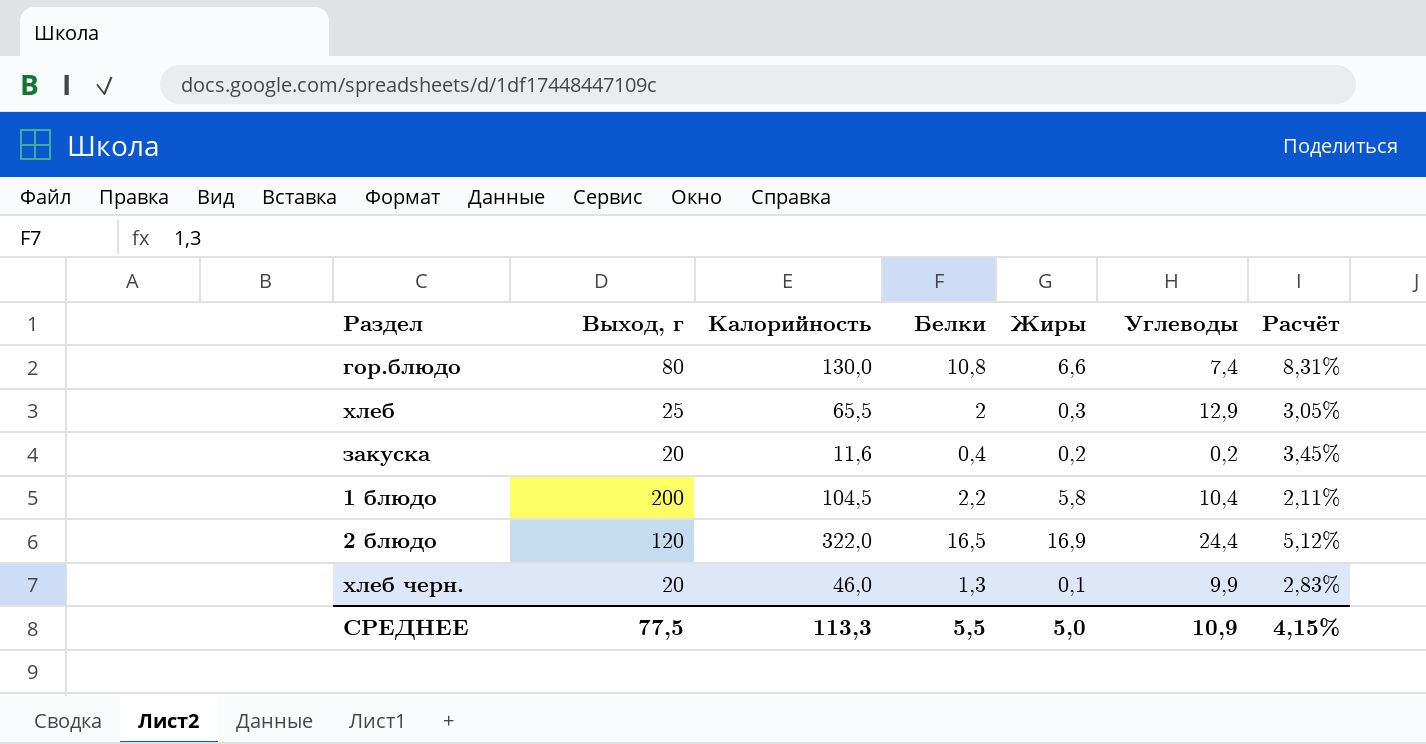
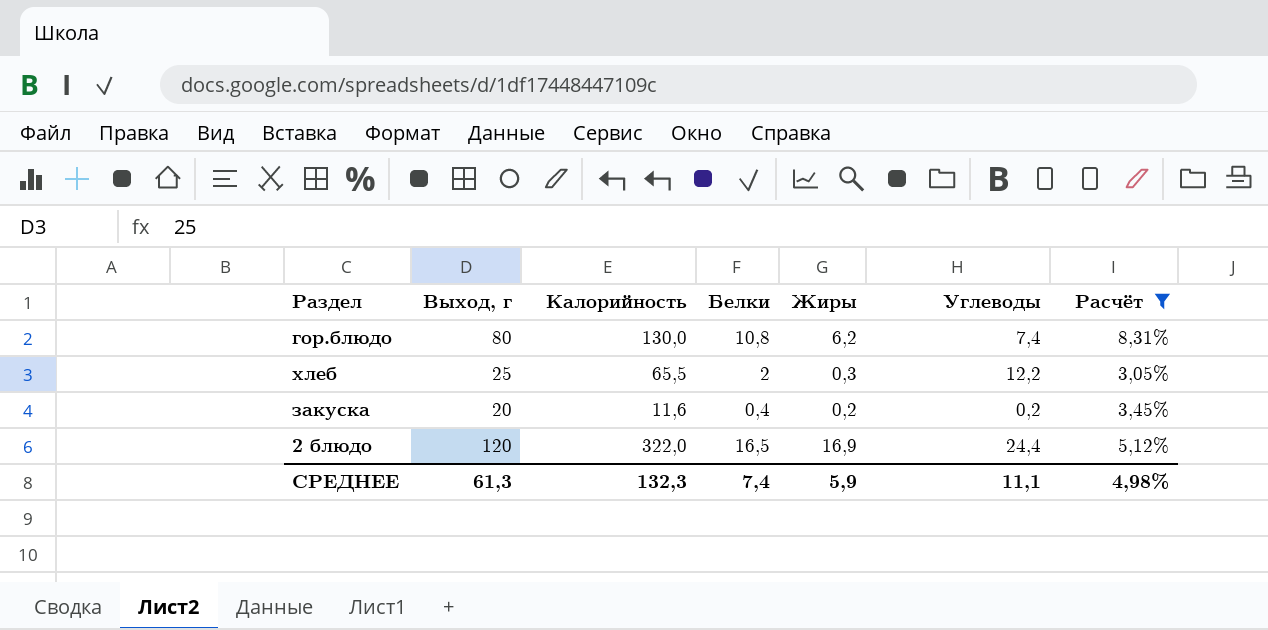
filter: none -> Расчёт >= 3,05%
гор.блюдо | Жиры: 6,6 -> 6,2
хлеб | Углеводы: 12,9 -> 12,2
СРЕДНЕЕ | Выход, г: 77,5 -> 61,3
СРЕДНЕЕ | Калорийность: 113,3 -> 132,3
СРЕДНЕЕ | Белки: 5,5 -> 7,4
СРЕДНЕЕ | Жиры: 5,0 -> 5,9
СРЕДНЕЕ | Углеводы: 10,9 -> 11,1
СРЕДНЕЕ | Расчёт: 4,15% -> 4,98%

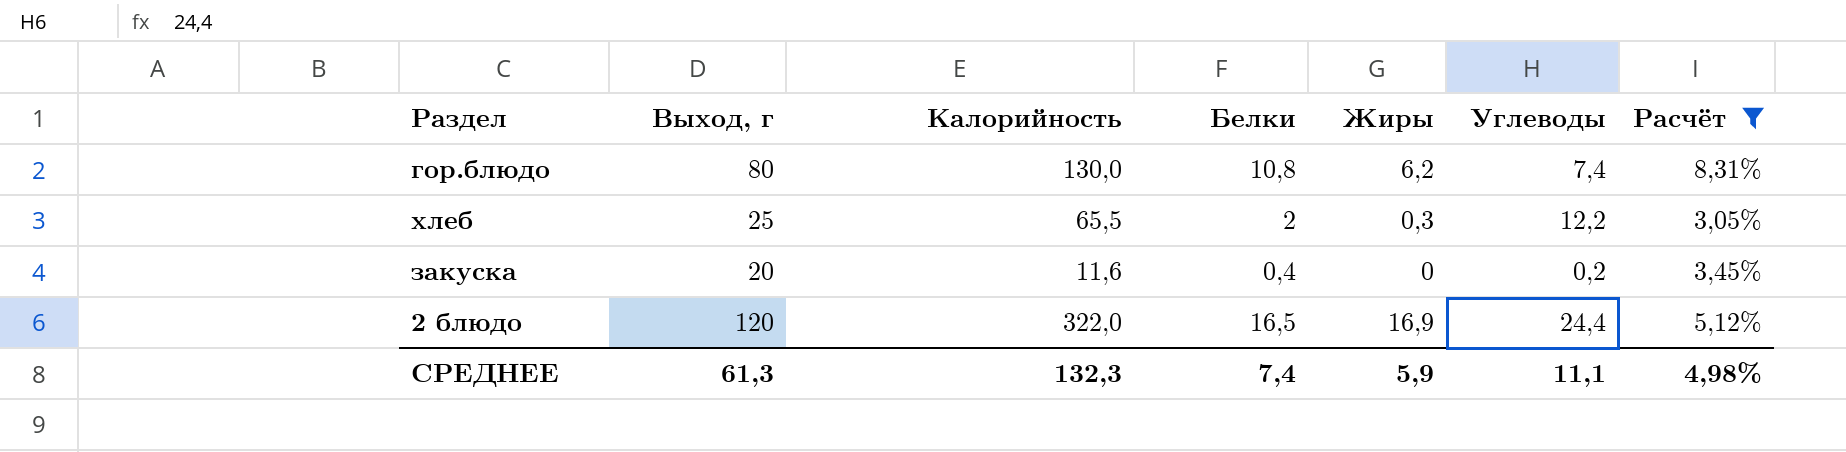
закуска | Жиры: 0,2 -> 0

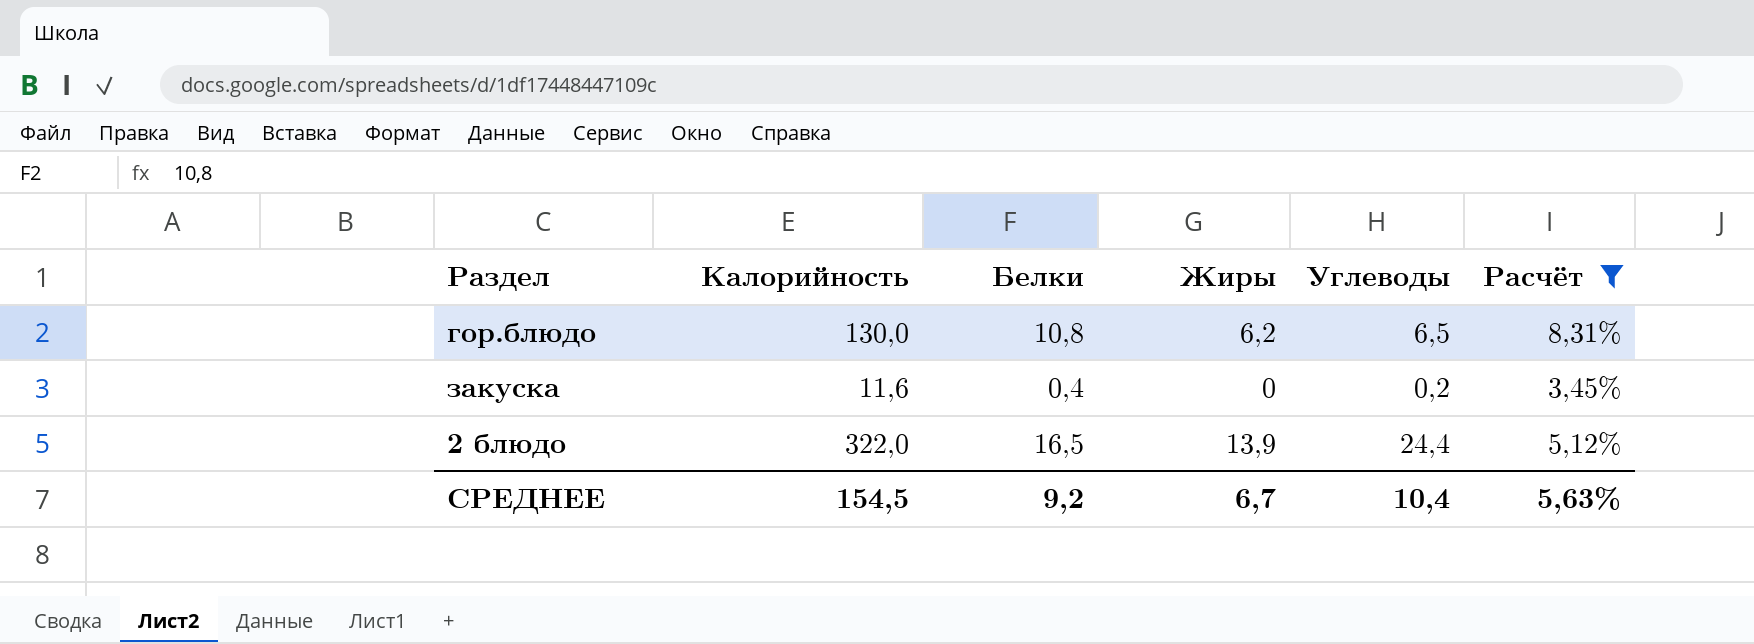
column Выход, г | position: 2 -> none
row хлеб: 25 | 65,5 | 2 | 0,3 | 12,2 | 3,05% -> none
гор.блюдо | Углеводы: 7,4 -> 6,5
2 блюдо | Жиры: 16,9 -> 13,9
СРЕДНЕЕ | Калорийность: 132,3 -> 154,5
СРЕДНЕЕ | Белки: 7,4 -> 9,2
СРЕДНЕЕ | Жиры: 5,9 -> 6,7
СРЕДНЕЕ | Углеводы: 11,1 -> 10,4
СРЕДНЕЕ | Расчёт: 4,98% -> 5,63%

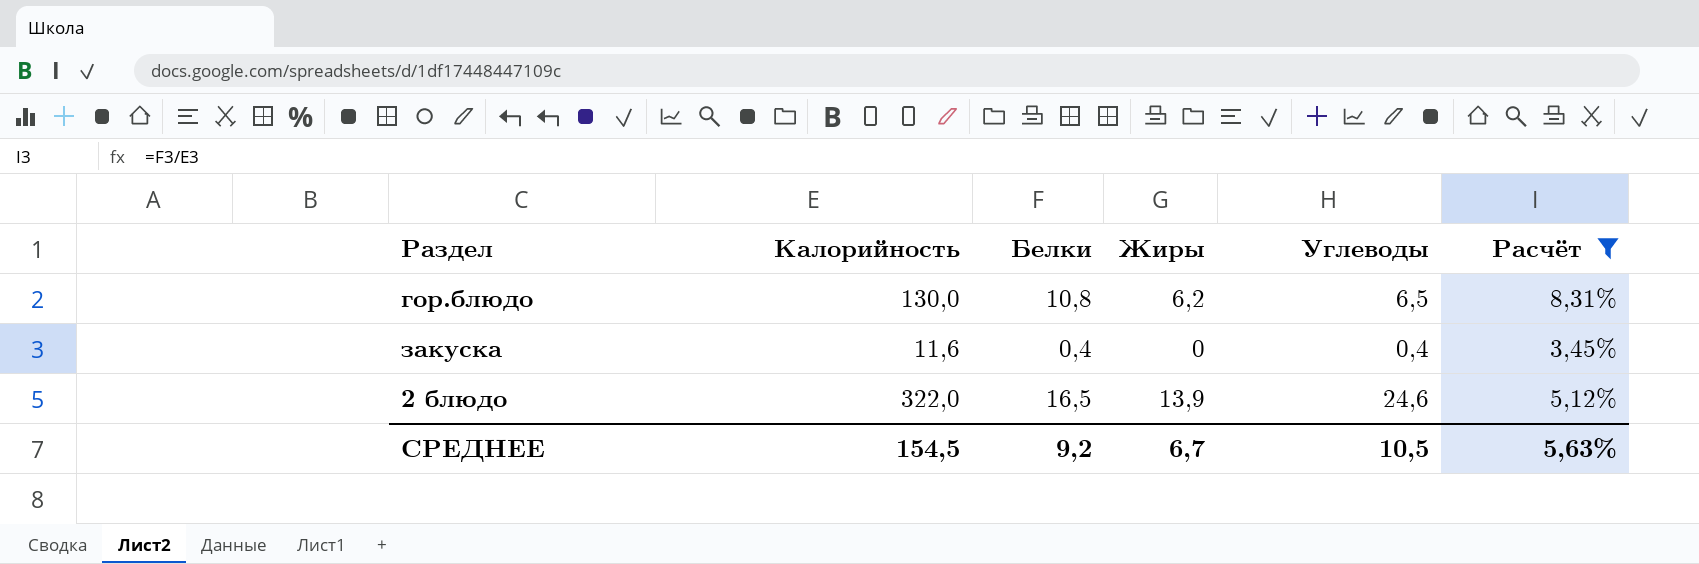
закуска | Углеводы: 0,2 -> 0,4
2 блюдо | Углеводы: 24,4 -> 24,6
СРЕДНЕЕ | Углеводы: 10,4 -> 10,5

